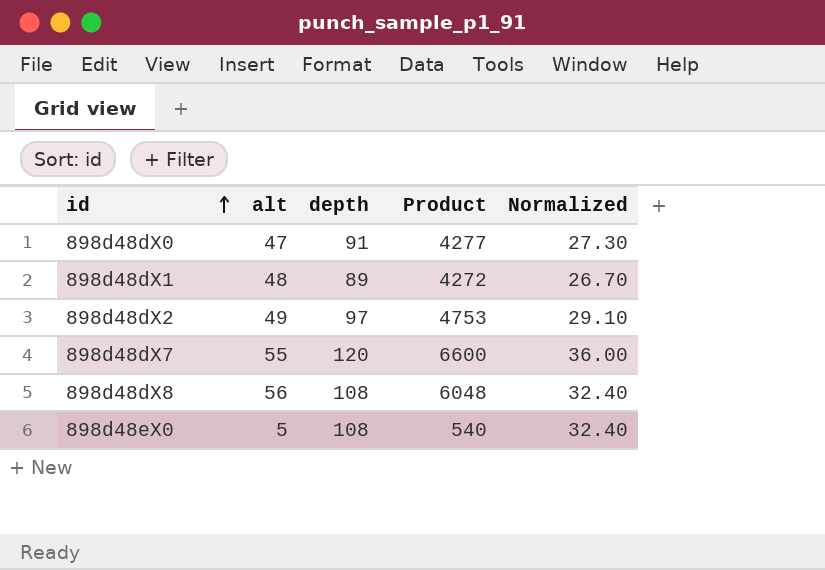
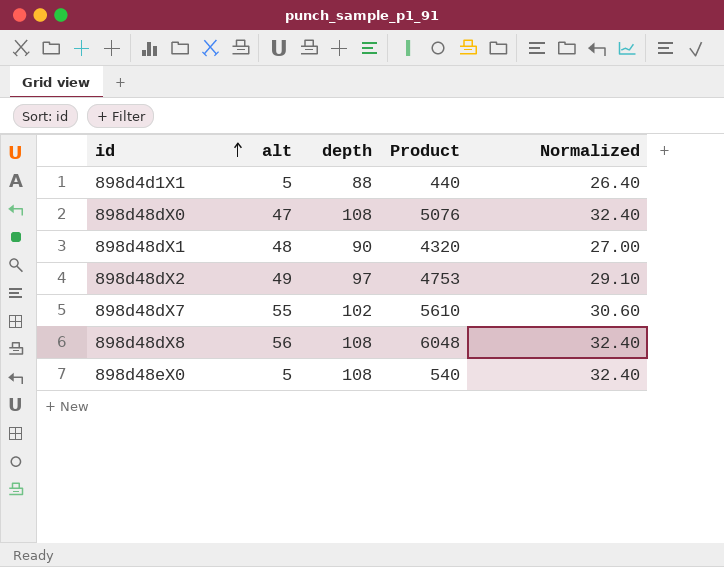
row 898d4d1X1: none -> 5 | 88 | 440 | 26.40
898d48dX0 | depth: 91 -> 108
898d48dX0 | Product: 4277 -> 5076
898d48dX0 | Normalized: 27.30 -> 32.40
898d48dX1 | depth: 89 -> 90
898d48dX1 | Product: 4272 -> 4320
898d48dX1 | Normalized: 26.70 -> 27.00
898d48dX7 | depth: 120 -> 102
898d48dX7 | Product: 6600 -> 5610
898d48dX7 | Normalized: 36.00 -> 30.60

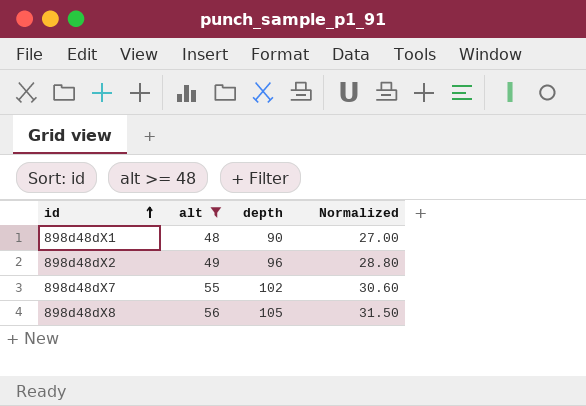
filter: none -> alt >= 48
column Product | formula: [alt] * [depth] -> none
898d48dX2 | depth: 97 -> 96
898d48dX2 | Normalized: 29.10 -> 28.80
898d48dX8 | depth: 108 -> 105
898d48dX8 | Normalized: 32.40 -> 31.50

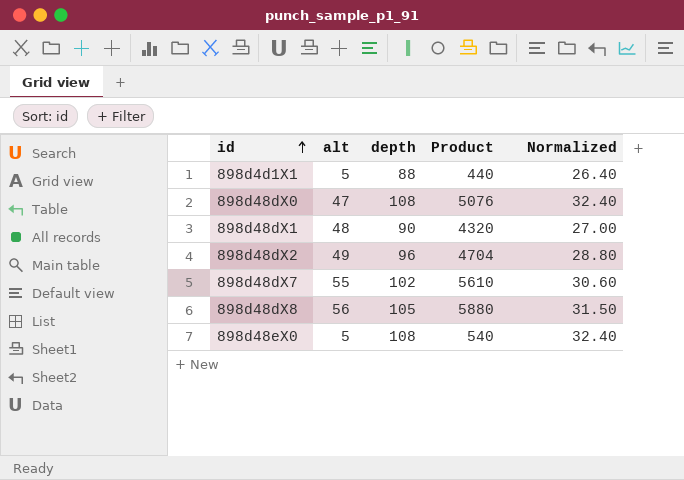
filter: alt >= 48 -> none
column Product | formula: none -> [alt] * [depth]

